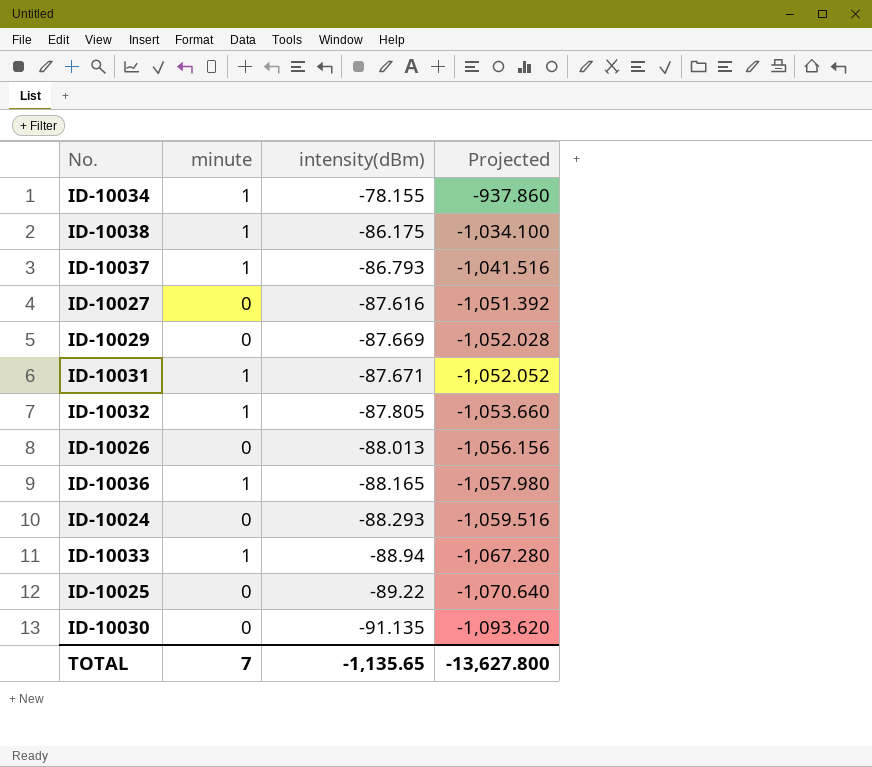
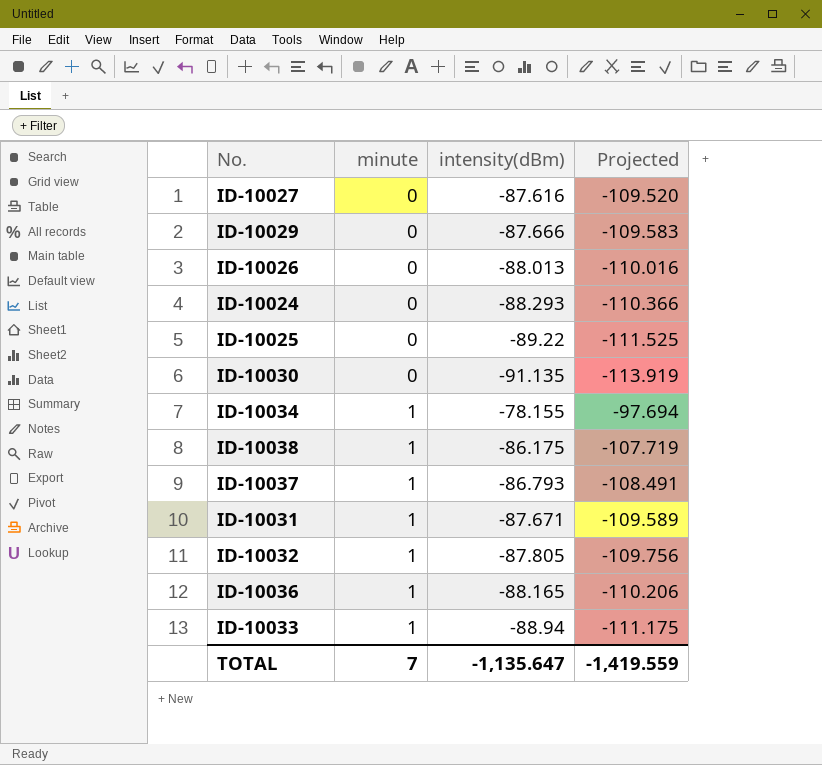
row order: intensity(dBm) descending -> minute ascending
column Projected | formula: [intensity(dBm)] * 12 -> [intensity(dBm)] * 1.25
ID-10029 | intensity(dBm): -87.669 -> -87.666
TOTAL | intensity(dBm): -1,135.65 -> -1,135.647
TOTAL | Projected: -13,627.800 -> -1,419.559

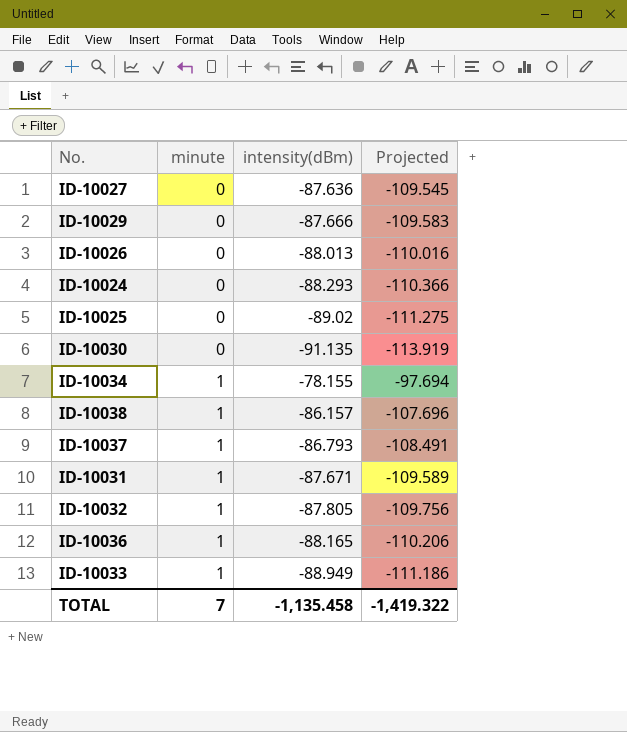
ID-10027 | intensity(dBm): -87.616 -> -87.636
ID-10027 | Projected: -109.520 -> -109.545
ID-10025 | intensity(dBm): -89.22 -> -89.02
ID-10025 | Projected: -111.525 -> -111.275
ID-10038 | intensity(dBm): -86.175 -> -86.157
ID-10038 | Projected: -107.719 -> -107.696
ID-10033 | intensity(dBm): -88.94 -> -88.949
ID-10033 | Projected: -111.175 -> -111.186
TOTAL | intensity(dBm): -1,135.647 -> -1,135.458
TOTAL | Projected: -1,419.559 -> -1,419.322

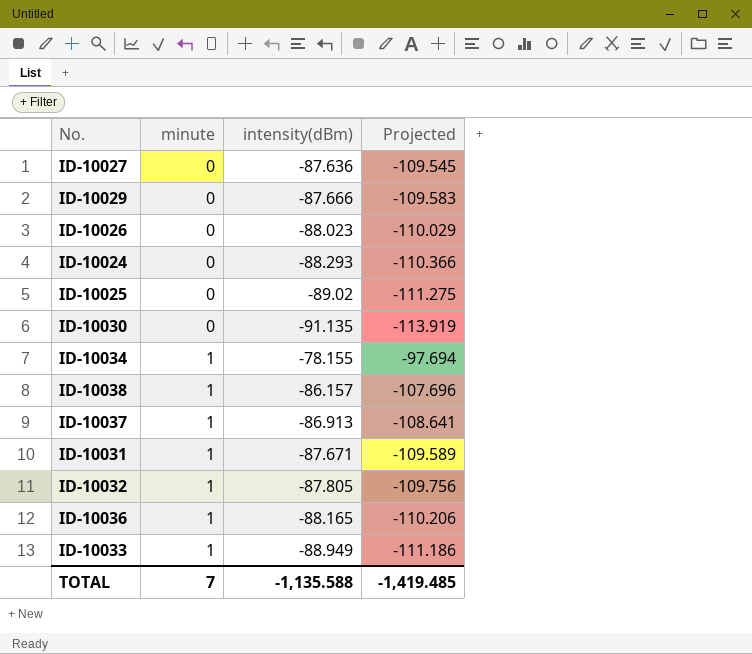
ID-10026 | intensity(dBm): -88.013 -> -88.023
ID-10026 | Projected: -110.016 -> -110.029
ID-10037 | intensity(dBm): -86.793 -> -86.913
ID-10037 | Projected: -108.491 -> -108.641
TOTAL | intensity(dBm): -1,135.458 -> -1,135.588
TOTAL | Projected: -1,419.322 -> -1,419.485

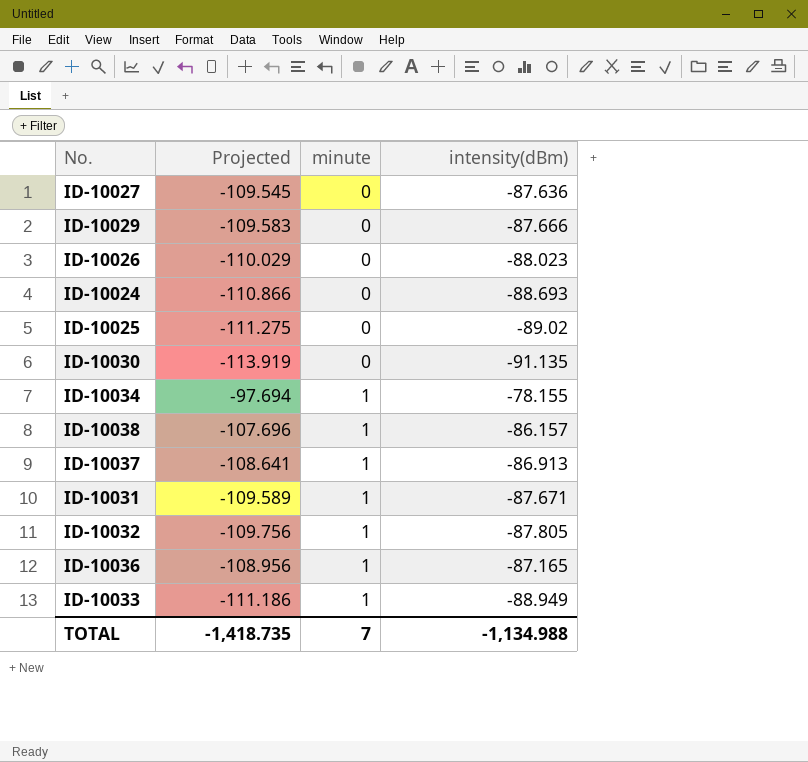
column Projected | position: 4 -> 2
ID-10024 | Projected: -110.366 -> -110.866
ID-10024 | intensity(dBm): -88.293 -> -88.693
ID-10036 | Projected: -110.206 -> -108.956
ID-10036 | intensity(dBm): -88.165 -> -87.165
TOTAL | Projected: -1,419.485 -> -1,418.735
TOTAL | intensity(dBm): -1,135.588 -> -1,134.988

